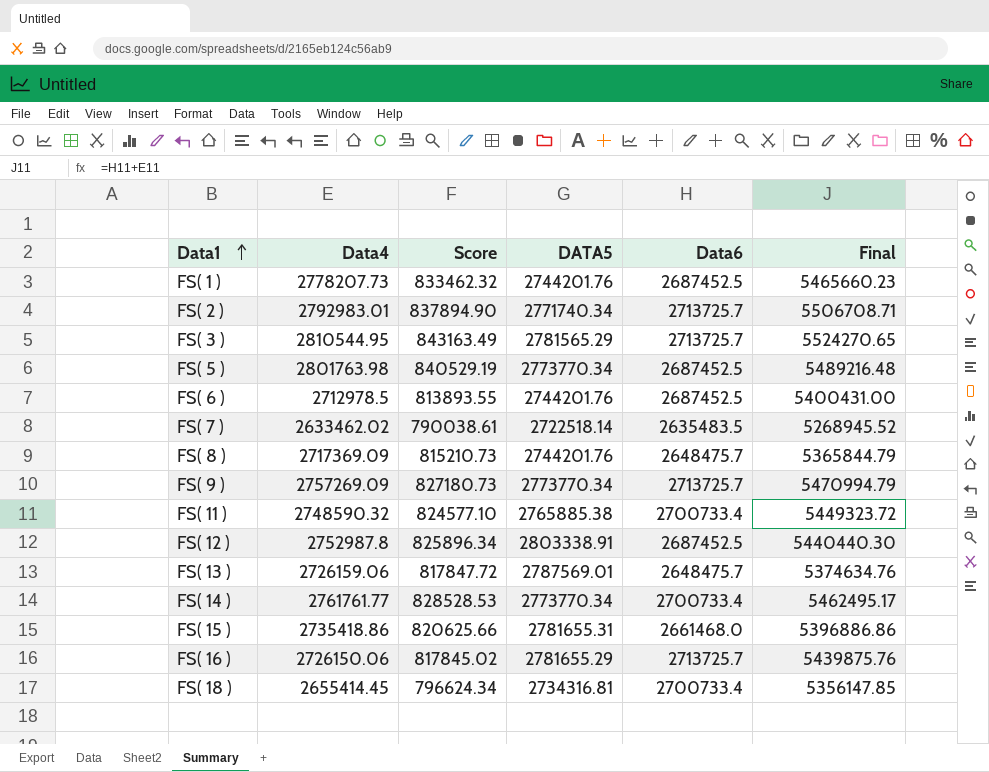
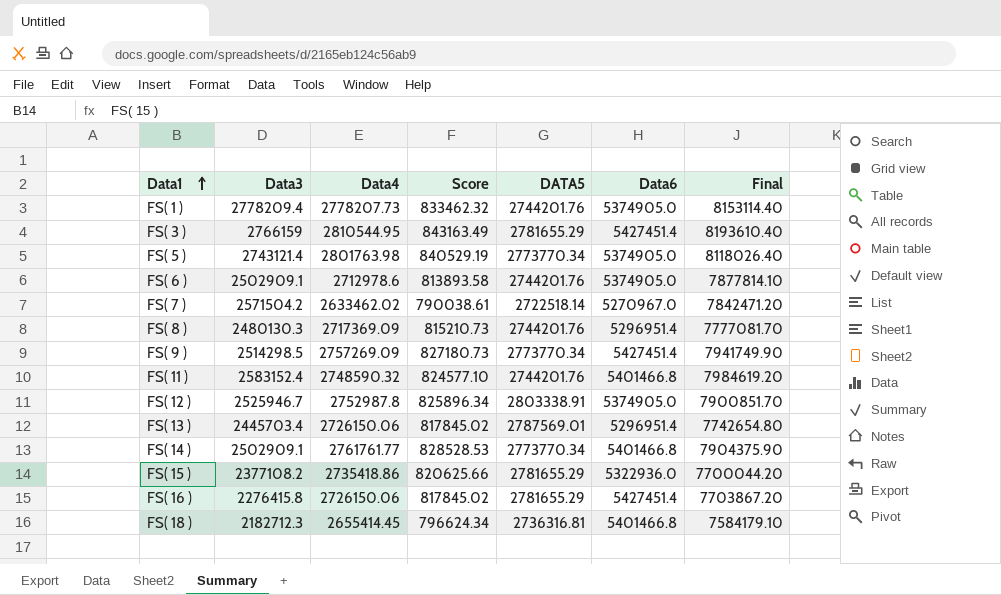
column Data3 | position: none -> 2
column Final | formula: [Data4] + [Data6] -> [Data3] + [Data6]
row FS( 2 ): 2792983.01 | 837894.90 | 2771740.34 | 2713725.7 | 5506708.71 -> none
FS( 1 ) | Data6: 2687452.5 -> 5374905.0
FS( 3 ) | DATA5: 2781565.29 -> 2781655.29
FS( 3 ) | Data6: 2713725.7 -> 5427451.4
FS( 5 ) | Data6: 2687452.5 -> 5374905.0
FS( 6 ) | Data4: 2712978.5 -> 2712978.6
FS( 6 ) | Score: 813893.55 -> 813893.58
FS( 6 ) | Data6: 2687452.5 -> 5374905.0
FS( 7 ) | Data6: 2635483.5 -> 5270967.0
FS( 8 ) | Data6: 2648475.7 -> 5296951.4
FS( 9 ) | Data6: 2713725.7 -> 5427451.4
FS( 11 ) | DATA5: 2765885.38 -> 2744201.76
FS( 11 ) | Data6: 2700733.4 -> 5401466.8
FS( 12 ) | Data6: 2687452.5 -> 5374905.0
FS( 13 ) | Data4: 2726159.06 -> 2726150.06
FS( 13 ) | Score: 817847.72 -> 817845.02
FS( 13 ) | Data6: 2648475.7 -> 5296951.4
FS( 14 ) | Data6: 2700733.4 -> 5401466.8
FS( 15 ) | DATA5: 2781655.31 -> 2781655.29
FS( 15 ) | Data6: 2661468.0 -> 5322936.0
FS( 16 ) | Data6: 2713725.7 -> 5427451.4
FS( 18 ) | DATA5: 2734316.81 -> 2736316.81
FS( 18 ) | Data6: 2700733.4 -> 5401466.8

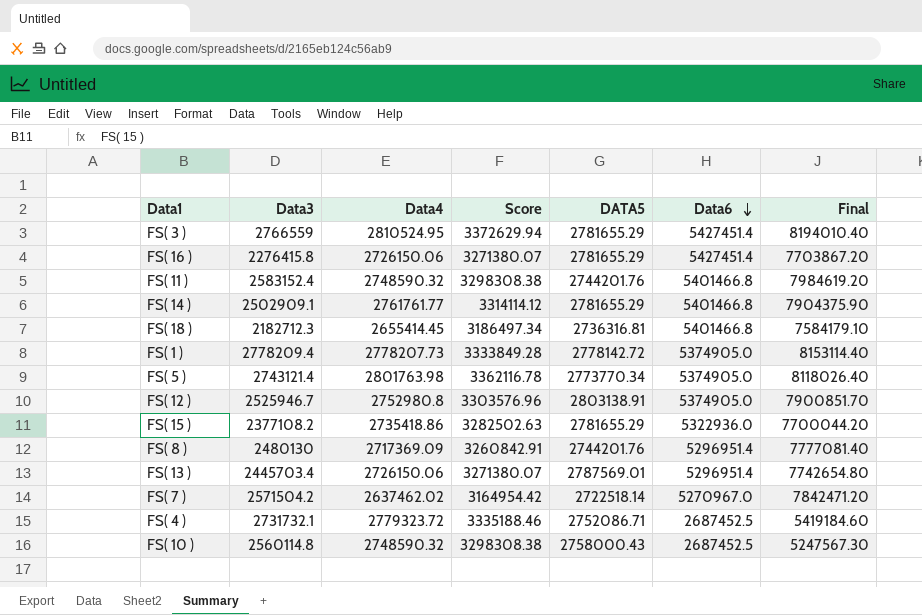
row order: Data1 ascending -> Data6 descending
column Score | formula: [Data4] * 0.3 -> [Data4] * 1.2
row FS( 6 ): 2502909.1 | 2712978.6 | 813893.58 | 2744201.76 | 5374905.0 | 7877814.10 -> none
row FS( 9 ): 2514298.5 | 2757269.09 | 827180.73 | 2773770.34 | 5427451.4 | 7941749.90 -> none
FS( 3 ) | Data3: 2766159 -> 2766559
FS( 3 ) | Data4: 2810544.95 -> 2810524.95
FS( 3 ) | Final: 8193610.40 -> 8194010.40
FS( 14 ) | DATA5: 2773770.34 -> 2781655.29
FS( 1 ) | DATA5: 2744201.76 -> 2778142.72
FS( 12 ) | Data4: 2752987.8 -> 2752980.8
FS( 12 ) | DATA5: 2803338.91 -> 2803138.91
FS( 8 ) | Data3: 2480130.3 -> 2480130
FS( 8 ) | Final: 7777081.70 -> 7777081.40
FS( 7 ) | Data4: 2633462.02 -> 2637462.02
row FS( 4 ): none -> 2731732.1 | 2779323.72 | 3335188.46 | 2752086.71 | 2687452.5 | 5419184.60
row FS( 10 ): none -> 2560114.8 | 2748590.32 | 3298308.38 | 2758000.43 | 2687452.5 | 5247567.30

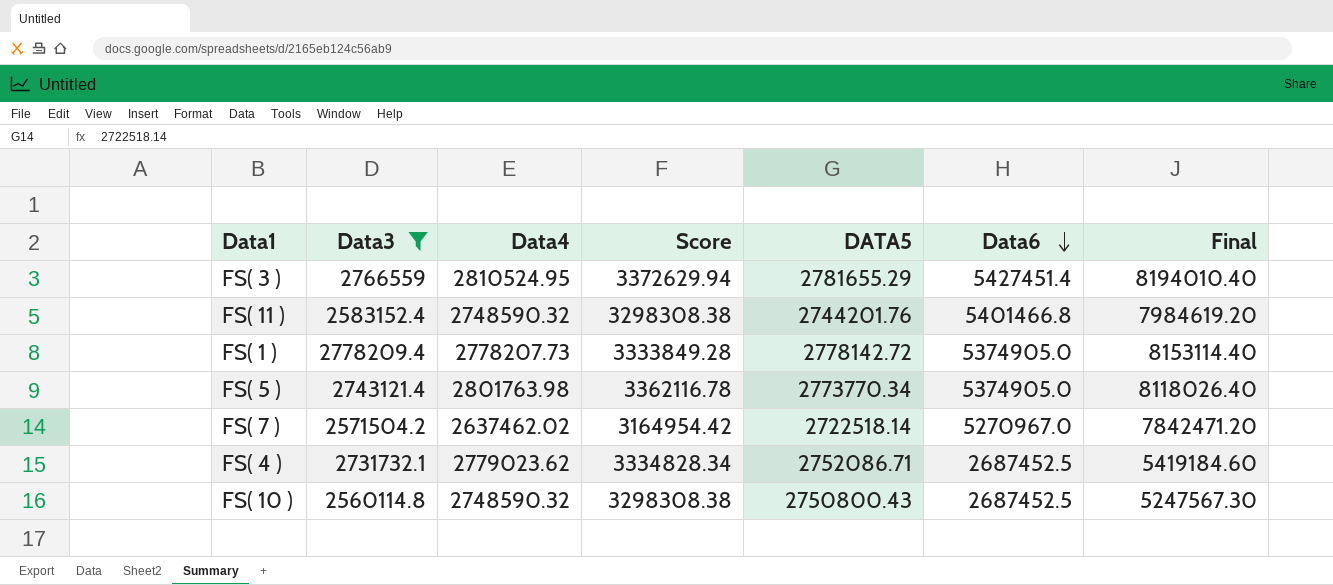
filter: none -> Data3 >= 2560114.8
FS( 4 ) | Data4: 2779323.72 -> 2779023.62
FS( 4 ) | Score: 3335188.46 -> 3334828.34
FS( 10 ) | DATA5: 2758000.43 -> 2750800.43

